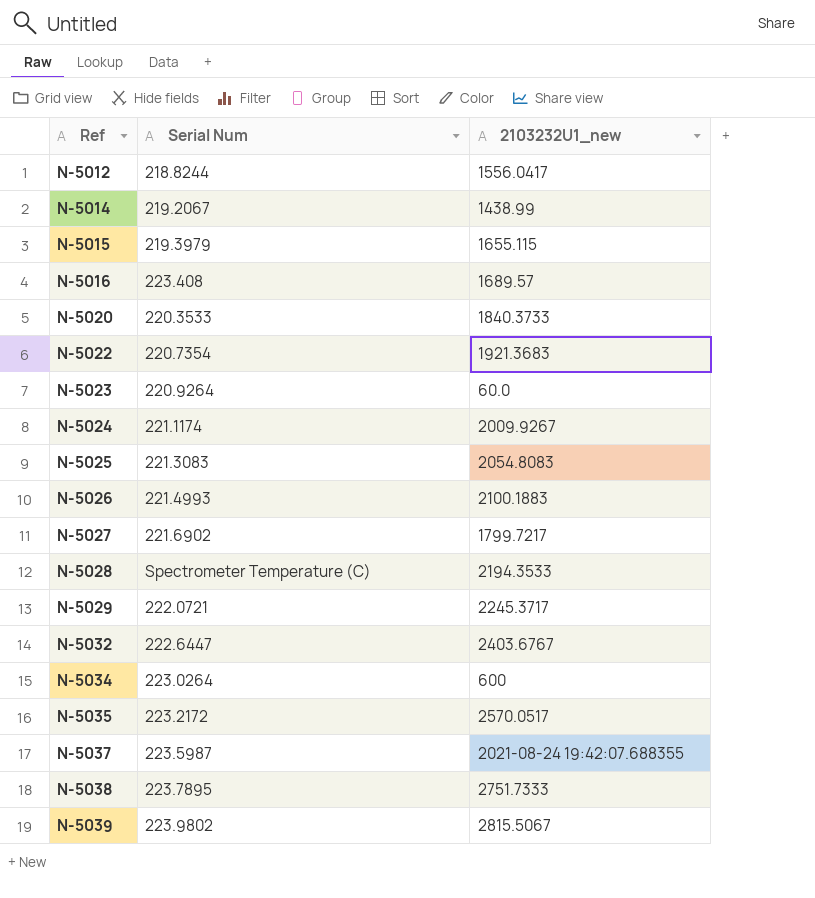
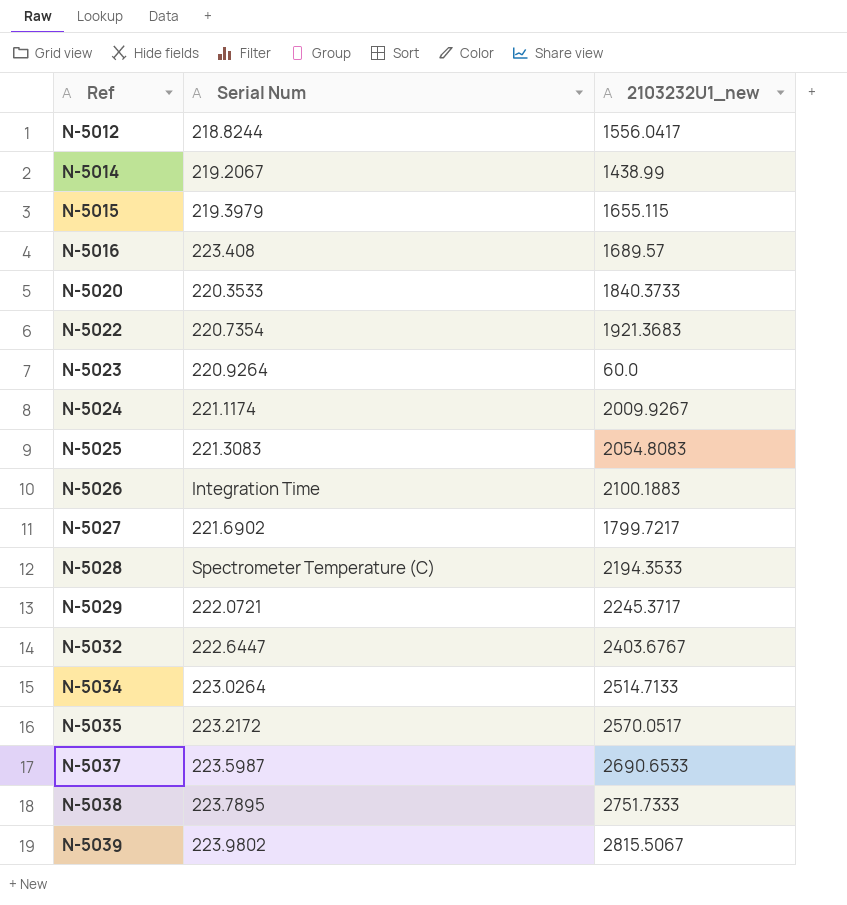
N-5026 | Serial Num: 221.4993 -> Integration Time
N-5034 | 2103232U1_new: 600 -> 2514.7133
N-5037 | 2103232U1_new: 2021-08-24 19:42:07.688355 -> 2690.6533

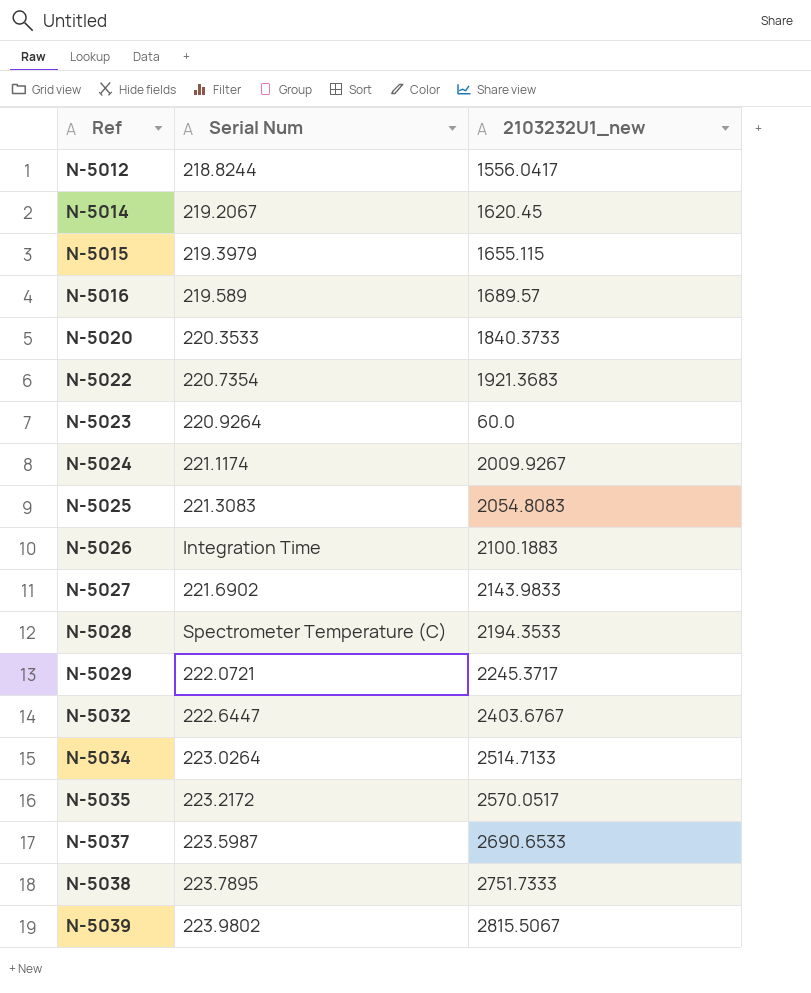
N-5014 | 2103232U1_new: 1438.99 -> 1620.45
N-5016 | Serial Num: 223.408 -> 219.589
N-5027 | 2103232U1_new: 1799.7217 -> 2143.9833

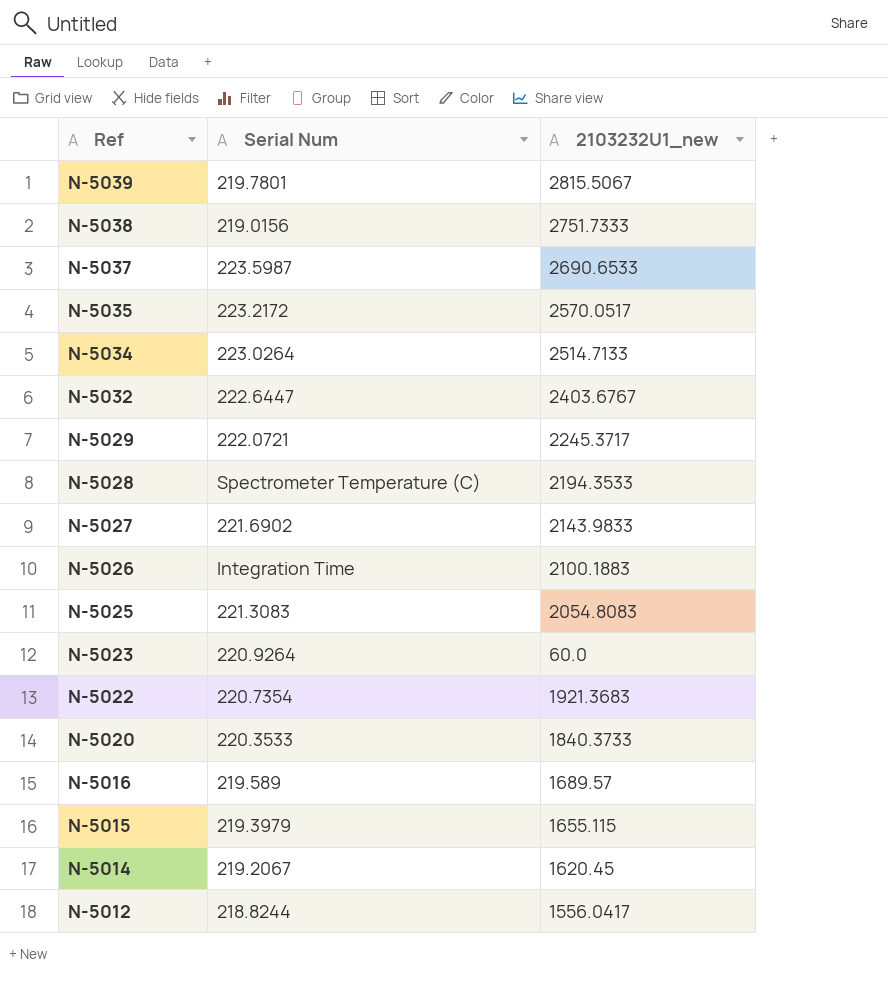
row order: Ref ascending -> Ref descending
row N-5024: 221.1174 | 2009.9267 -> none
N-5039 | Serial Num: 223.9802 -> 219.7801
N-5038 | Serial Num: 223.7895 -> 219.0156

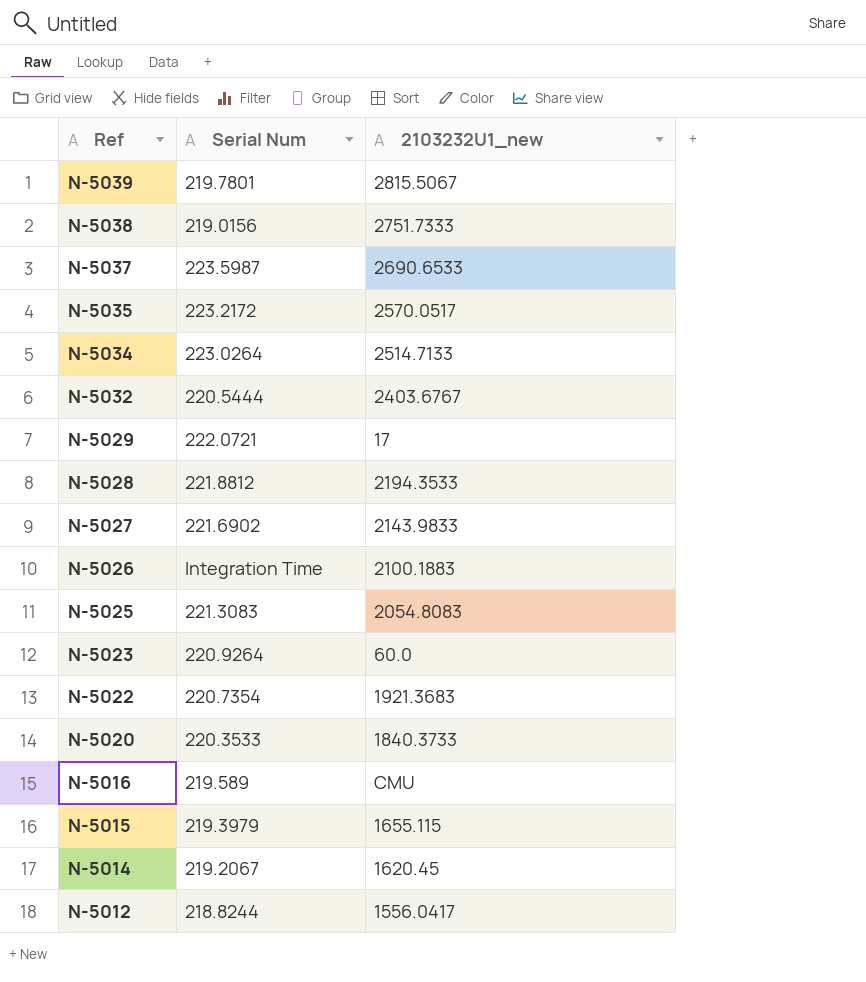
N-5032 | Serial Num: 222.6447 -> 220.5444
N-5029 | 2103232U1_new: 2245.3717 -> 17
N-5028 | Serial Num: Spectrometer Temperature (C) -> 221.8812
N-5016 | 2103232U1_new: 1689.57 -> CMU

